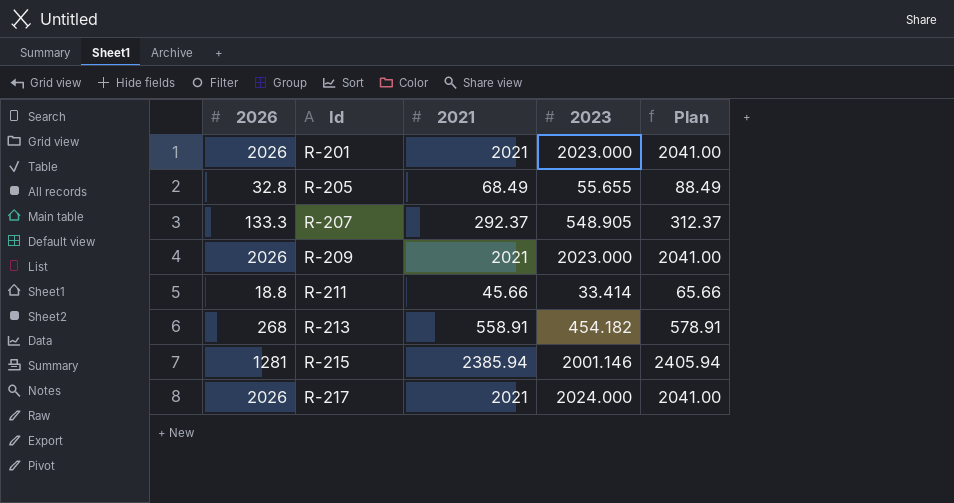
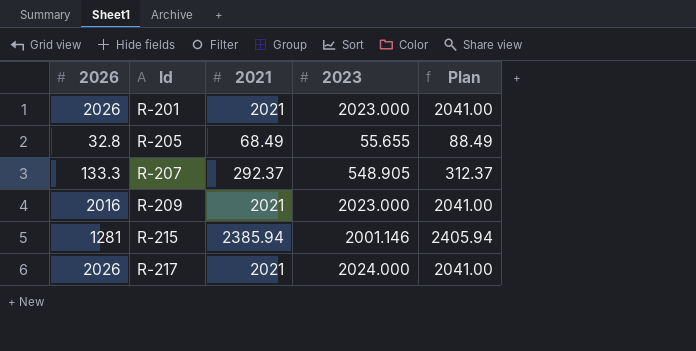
row R-211: 18.8 | 45.66 | 33.414 | 65.66 -> none
row R-213: 268 | 558.91 | 454.182 | 578.91 -> none
R-209 | 2026: 2026 -> 2016

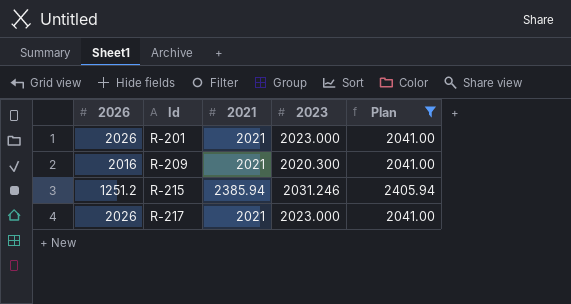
filter: none -> Plan >= 2041.00
R-209 | 2023: 2023.000 -> 2020.300
R-215 | 2026: 1281 -> 1251.2
R-215 | 2023: 2001.146 -> 2031.246
R-217 | 2023: 2024.000 -> 2023.000

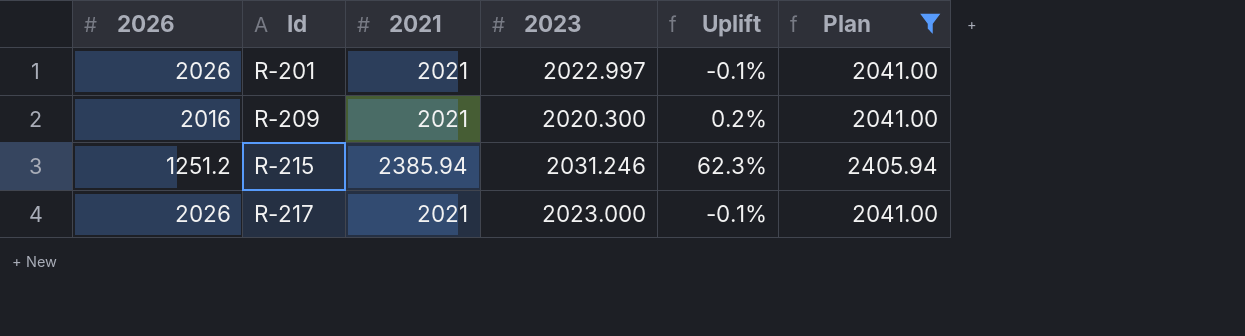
column Uplift | formula: none -> ([2023] - [2026]) / [2026]
R-201 | 2023: 2023.000 -> 2022.997

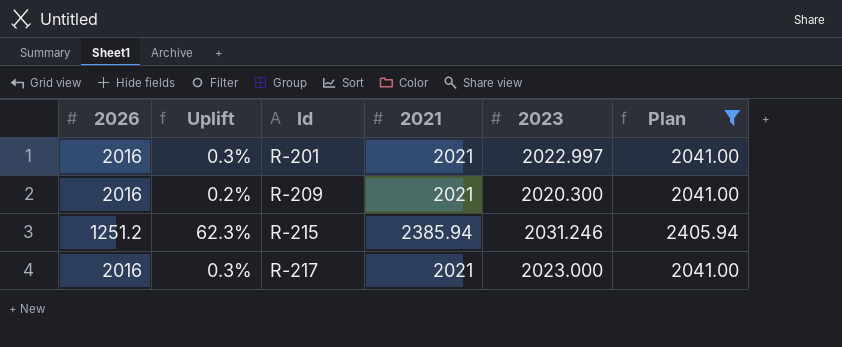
column Uplift | position: 5 -> 2
R-201 | 2026: 2026 -> 2016
R-201 | Uplift: -0.1% -> 0.3%
R-217 | 2026: 2026 -> 2016
R-217 | Uplift: -0.1% -> 0.3%

